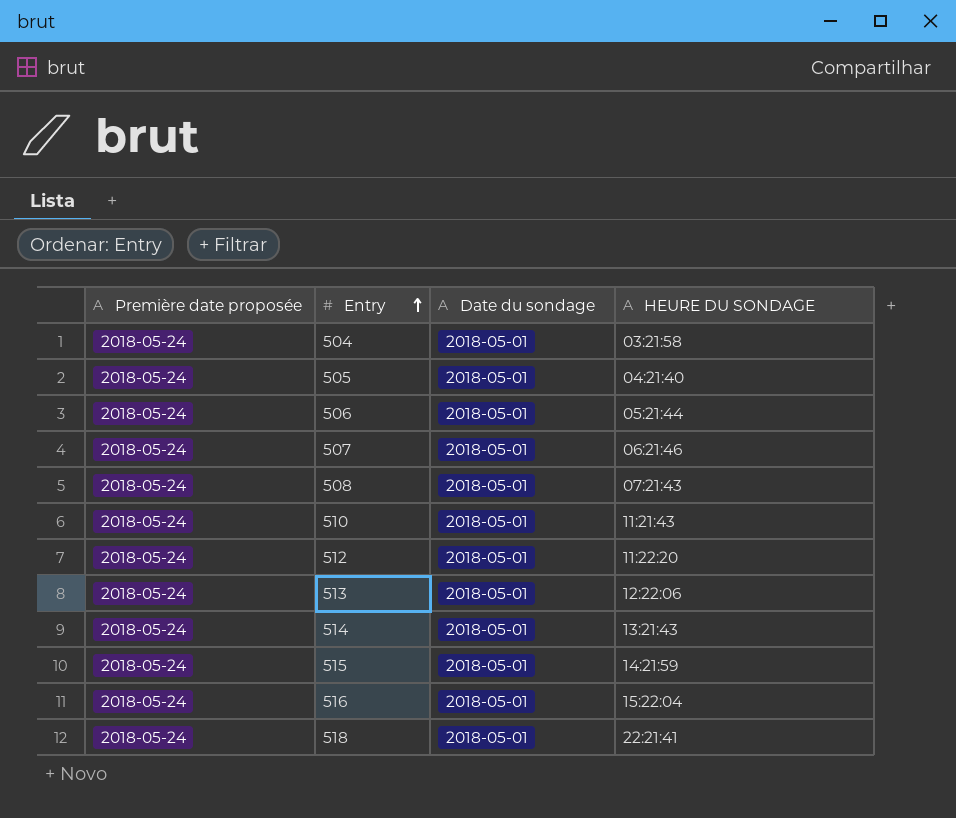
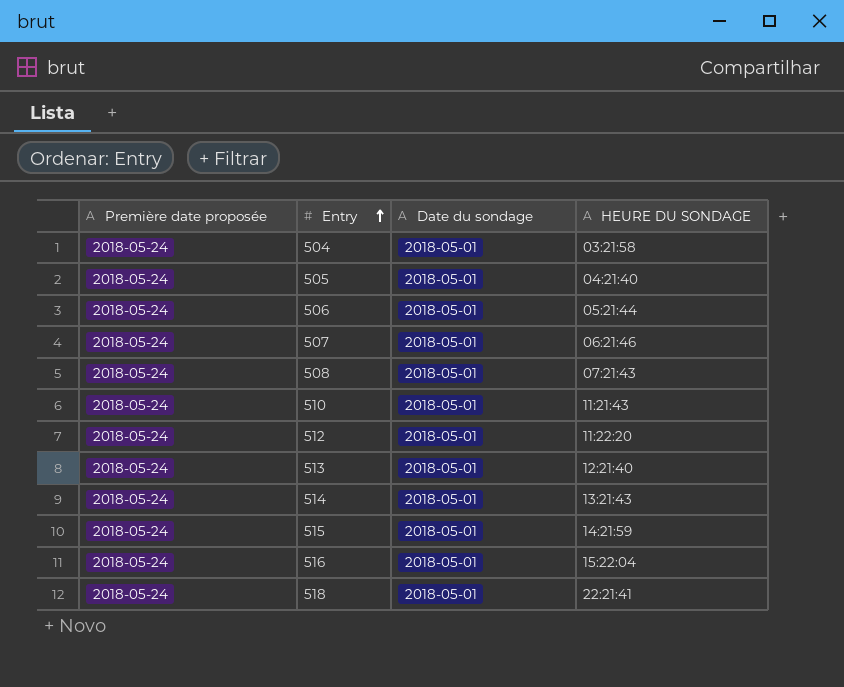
513 | HEURE DU SONDAGE: 12:22:06 -> 12:21:40

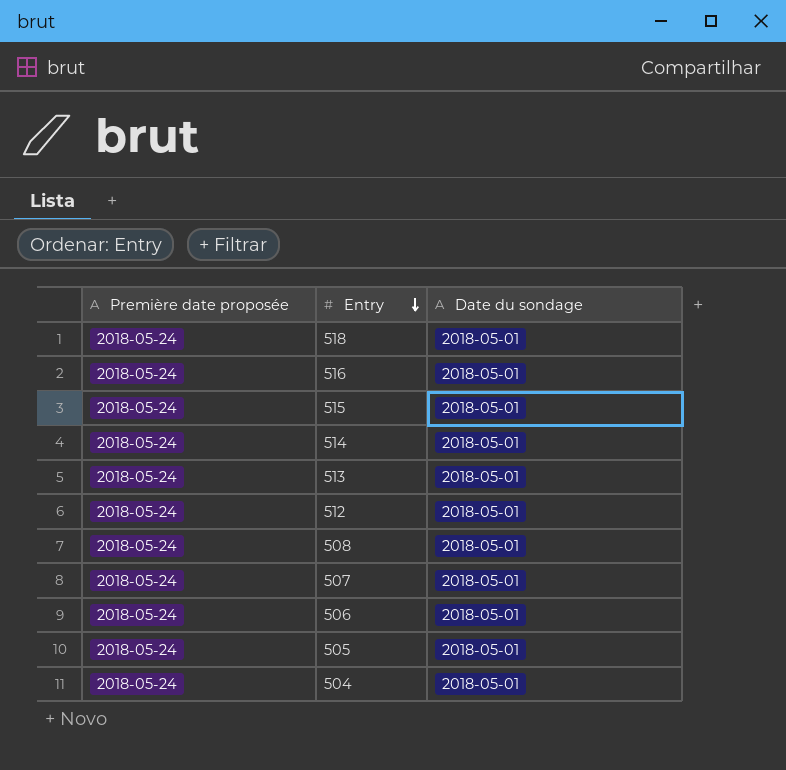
row order: Entry ascending -> Entry descending
column HEURE DU SONDAGE | position: 4 -> none
row 510: 2018-05-24 | 2018-05-01 | 11:21:43 -> none

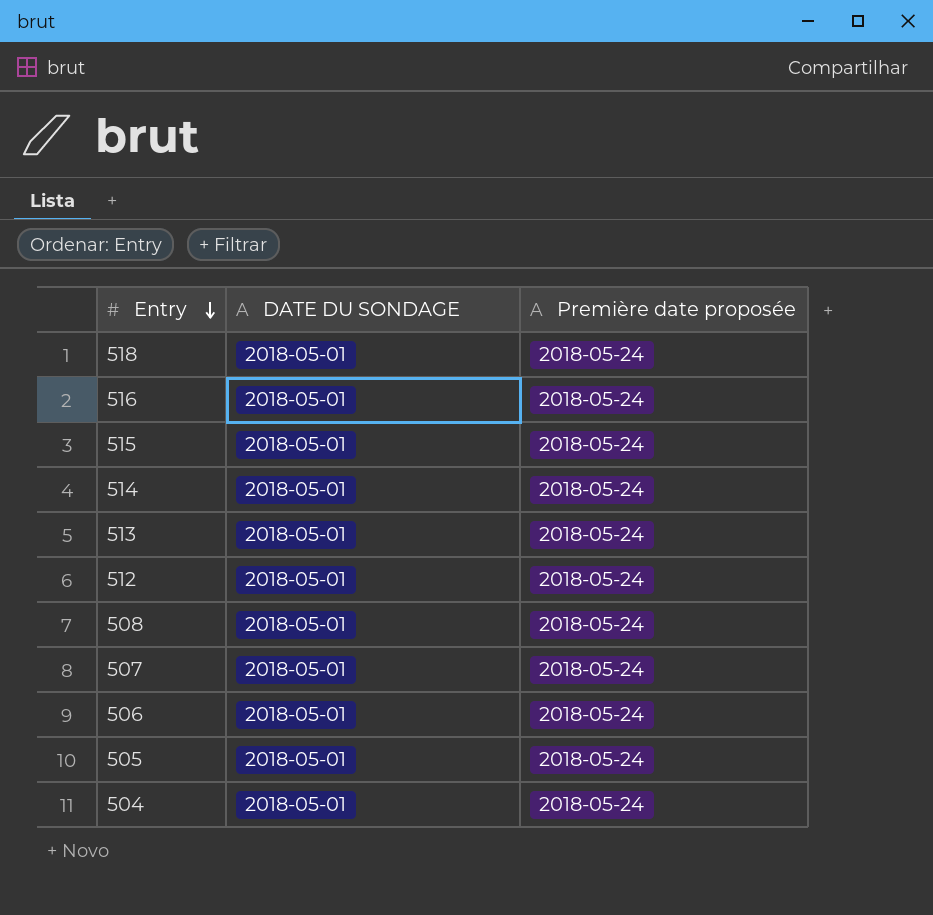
column name: Date du sondage -> DATE DU SONDAGE
column Première date proposée | position: 1 -> 3

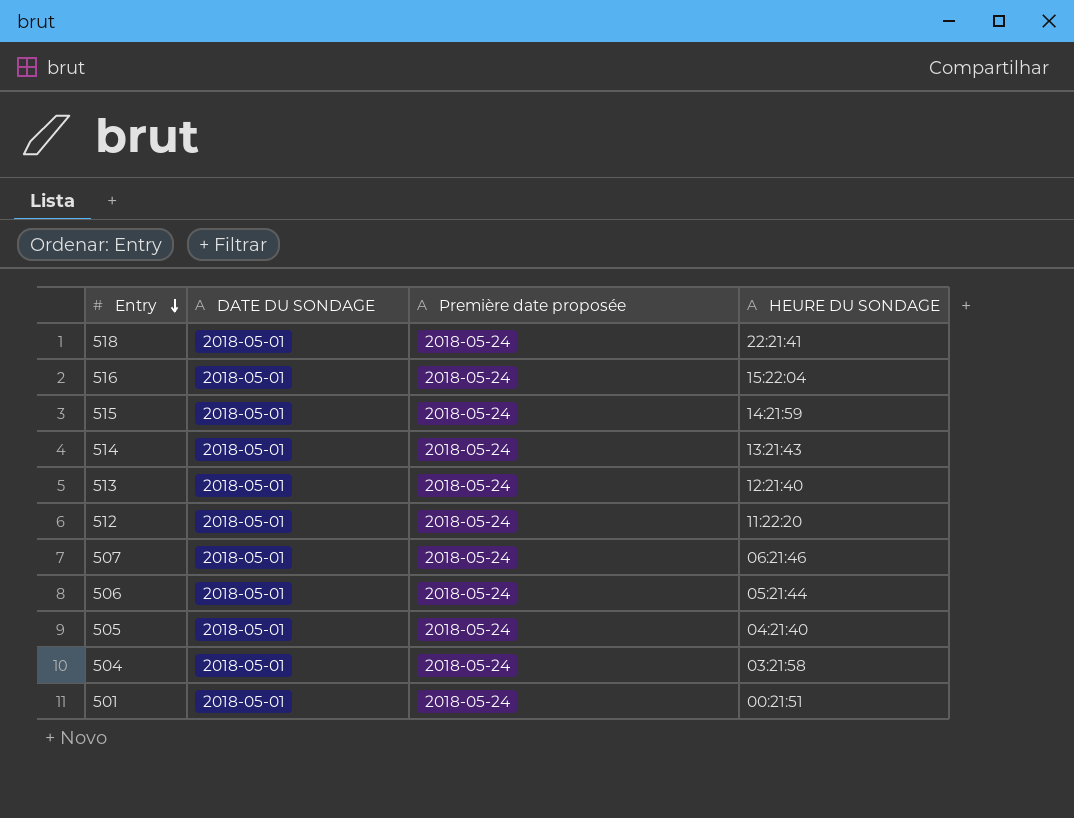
column HEURE DU SONDAGE | position: none -> 4
row 508: 2018-05-01 | 2018-05-24 -> none
row 501: none -> 2018-05-01 | 2018-05-24 | 00:21:51

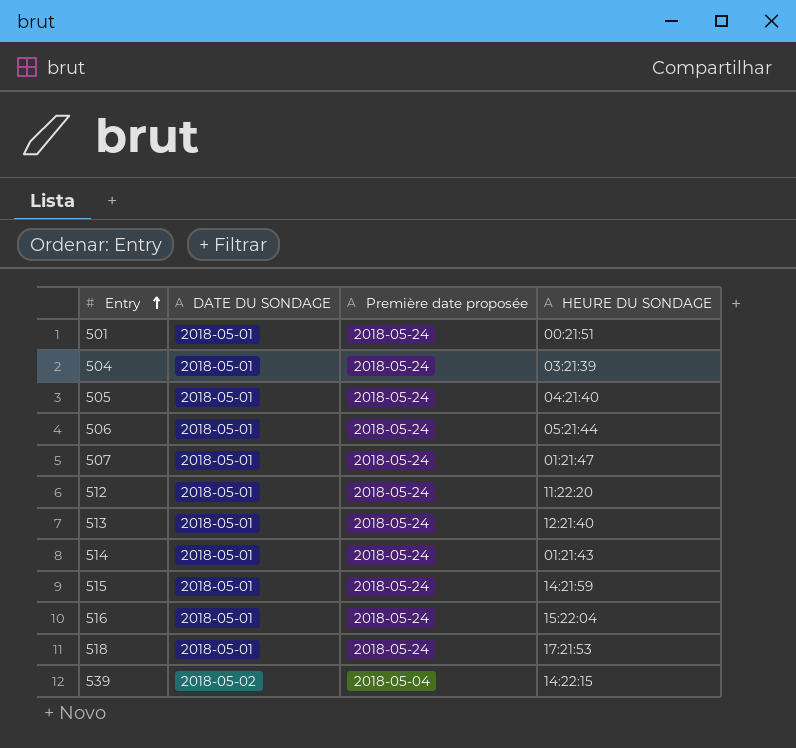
row order: Entry descending -> Entry ascending
504 | HEURE DU SONDAGE: 03:21:58 -> 03:21:39
507 | HEURE DU SONDAGE: 06:21:46 -> 01:21:47
514 | HEURE DU SONDAGE: 13:21:43 -> 01:21:43
518 | HEURE DU SONDAGE: 22:21:41 -> 17:21:53
row 539: none -> 2018-05-02 | 2018-05-04 | 14:22:15

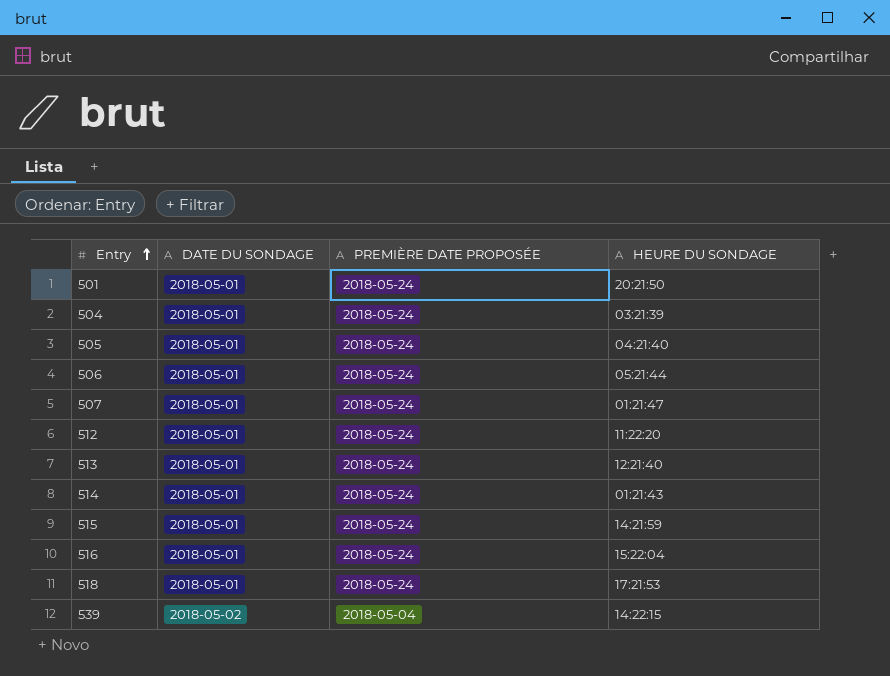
column name: Première date proposée -> PREMIÈRE DATE PROPOSÉE
501 | HEURE DU SONDAGE: 00:21:51 -> 20:21:50

